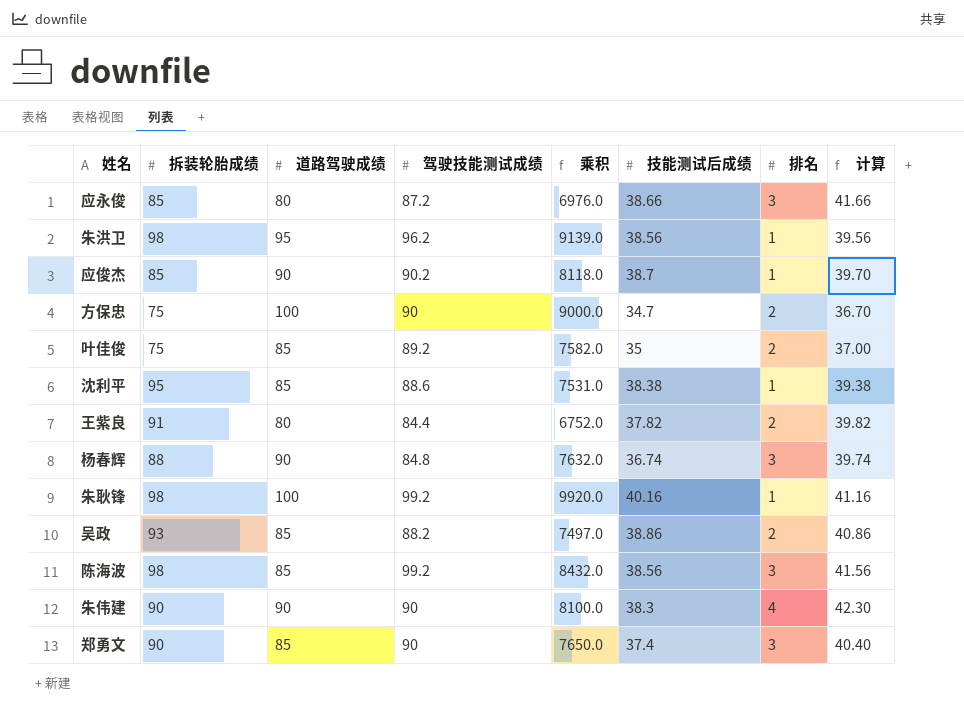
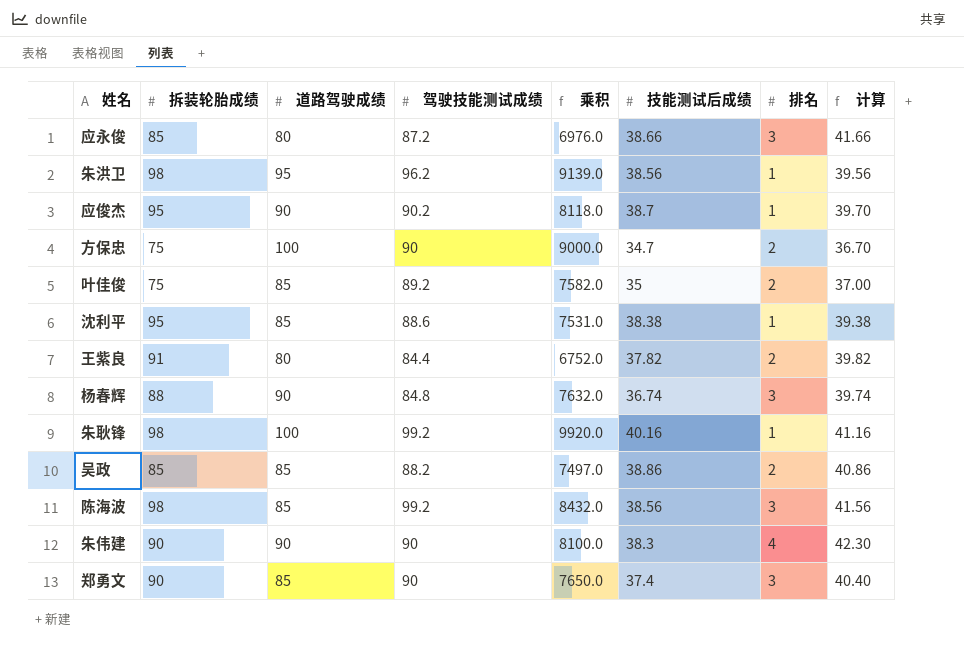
应俊杰 | 拆装轮胎成绩: 85 -> 95
吴政 | 拆装轮胎成绩: 93 -> 85

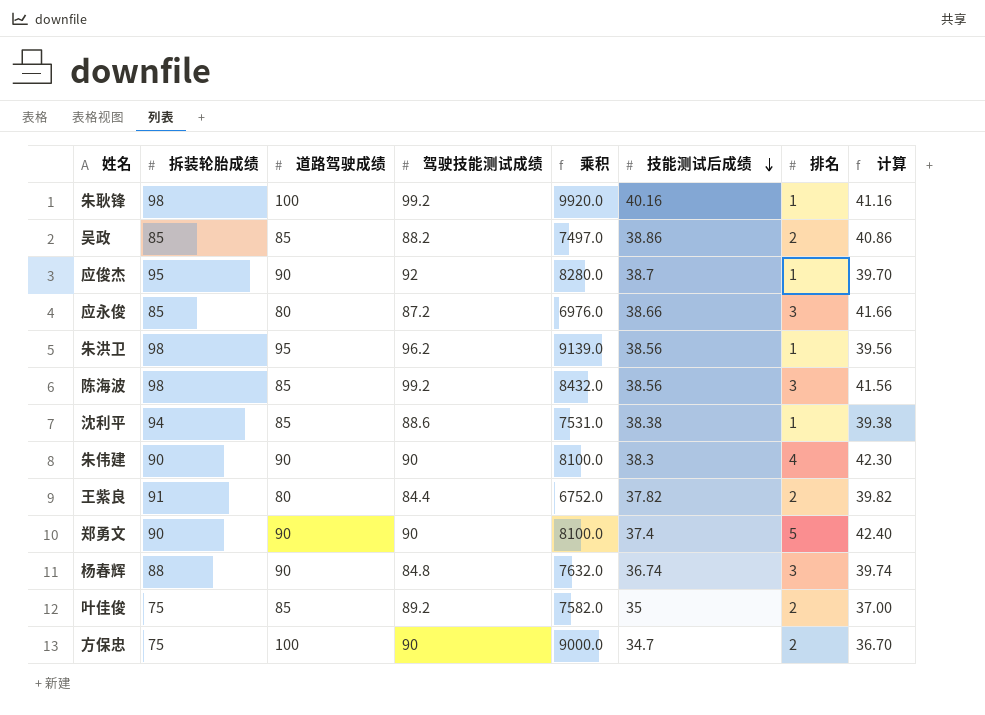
row order: none -> 技能测试后成绩 descending
应俊杰 | 驾驶技能测试成绩: 90.2 -> 92
应俊杰 | 乘积: 8118.0 -> 8280.0
沈利平 | 拆装轮胎成绩: 95 -> 94
郑勇文 | 道路驾驶成绩: 85 -> 90
郑勇文 | 乘积: 7650.0 -> 8100.0
郑勇文 | 排名: 3 -> 5
郑勇文 | 计算: 40.40 -> 42.40

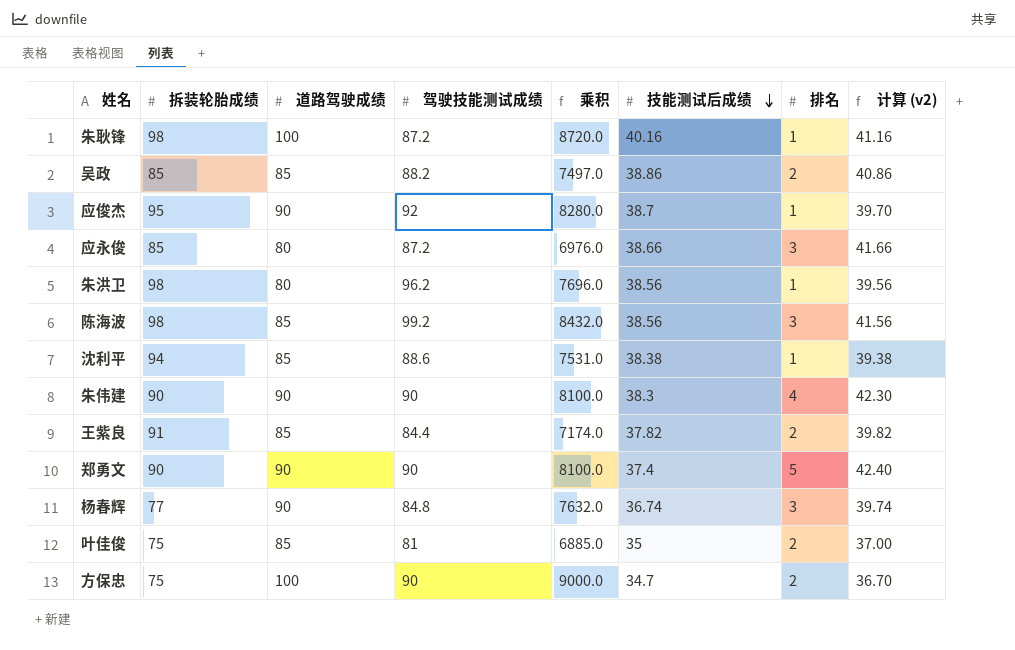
column name: 计算 -> 计算 (v2)
朱耿锋 | 驾驶技能测试成绩: 99.2 -> 87.2
朱耿锋 | 乘积: 9920.0 -> 8720.0
朱洪卫 | 道路驾驶成绩: 95 -> 80
朱洪卫 | 乘积: 9139.0 -> 7696.0
王紫良 | 道路驾驶成绩: 80 -> 85
王紫良 | 乘积: 6752.0 -> 7174.0
杨春辉 | 拆装轮胎成绩: 88 -> 77
叶佳俊 | 驾驶技能测试成绩: 89.2 -> 81
叶佳俊 | 乘积: 7582.0 -> 6885.0

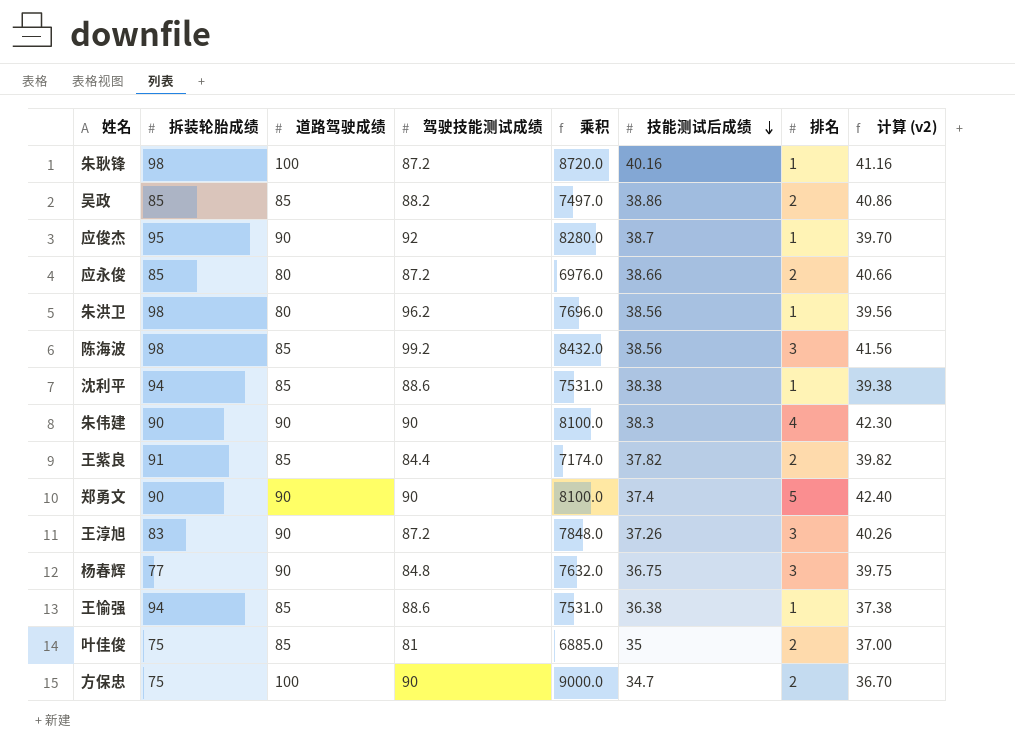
应永俊 | 排名: 3 -> 2
应永俊 | 计算 (v2): 41.66 -> 40.66
row 王淳旭: none -> 83 | 90 | 87.2 | 7848.0 | 37.26 | 3 | 40.26
杨春辉 | 技能测试后成绩: 36.74 -> 36.75
杨春辉 | 计算 (v2): 39.74 -> 39.75
row 王愉强: none -> 94 | 85 | 88.6 | 7531.0 | 36.38 | 1 | 37.38

